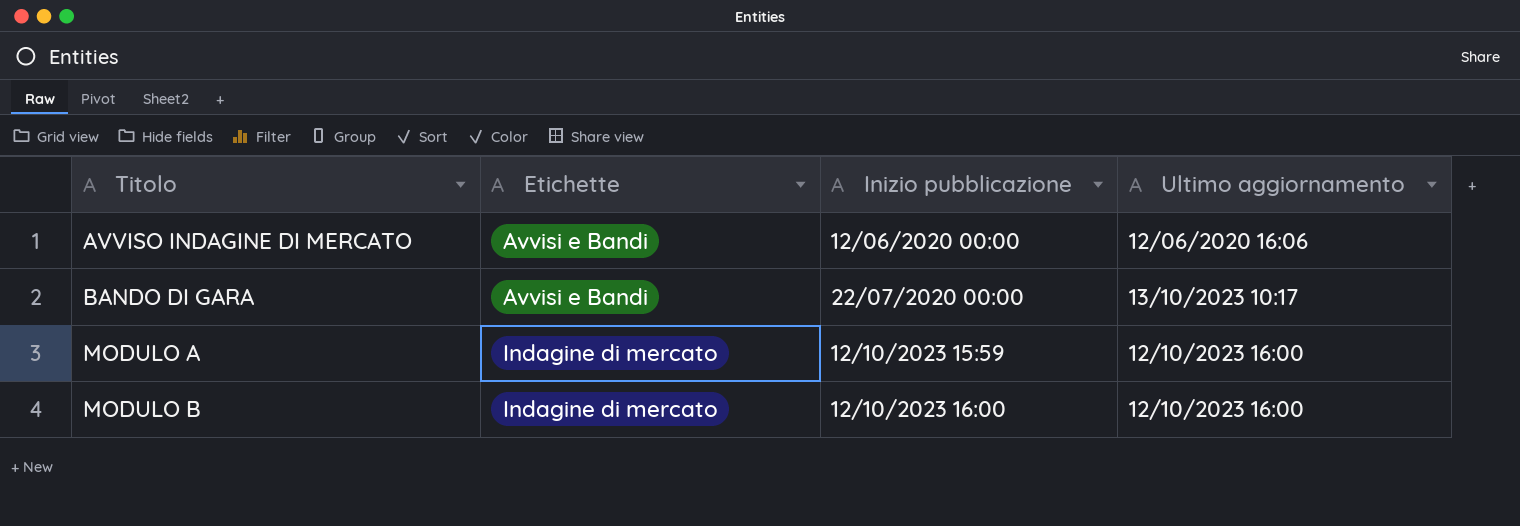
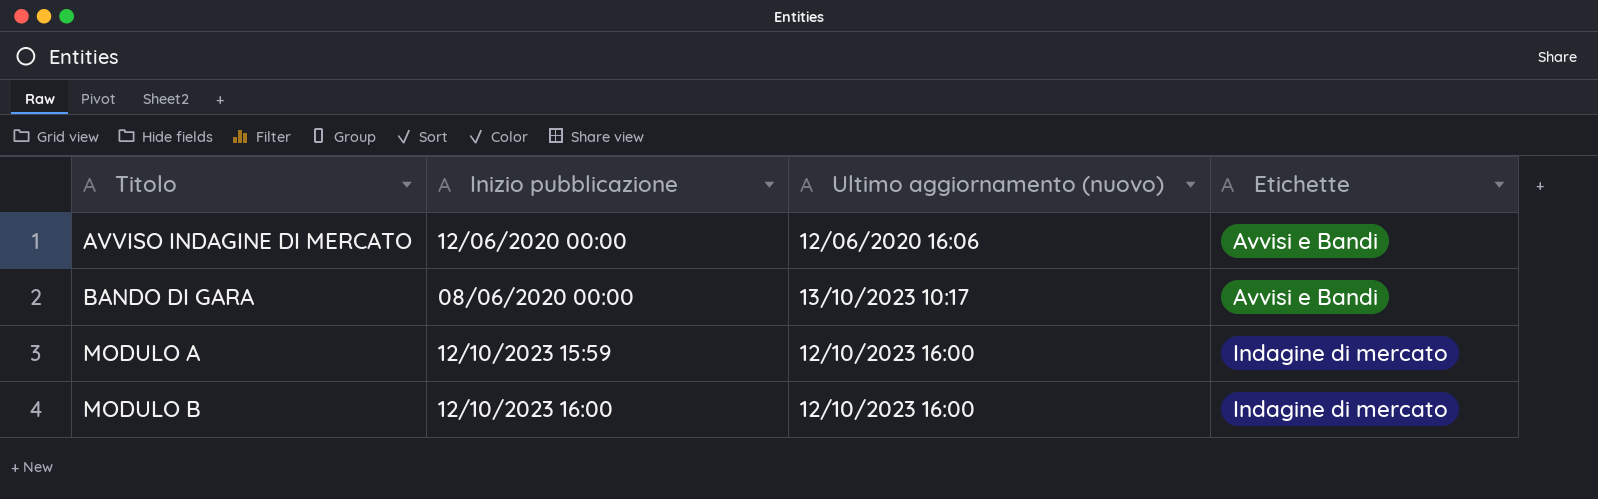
column name: Ultimo aggiornamento -> Ultimo aggiornamento (nuovo)
column Etichette | position: 2 -> 4
BANDO DI GARA | Inizio pubblicazione: 22/07/2020 00:00 -> 08/06/2020 00:00

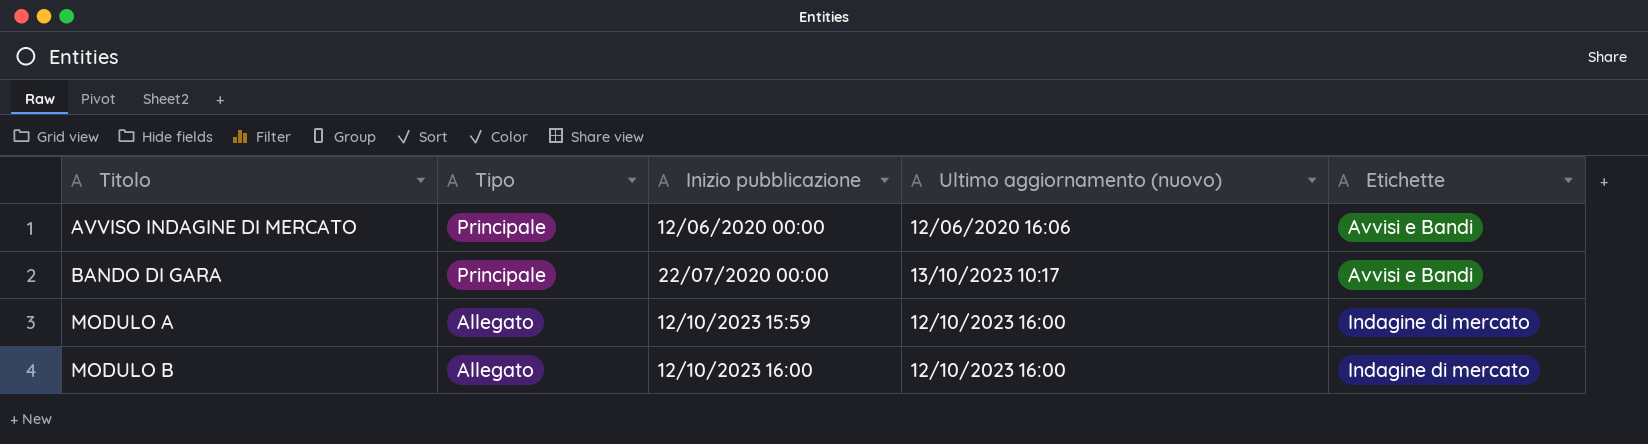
column Tipo | position: none -> 2
BANDO DI GARA | Inizio pubblicazione: 08/06/2020 00:00 -> 22/07/2020 00:00

